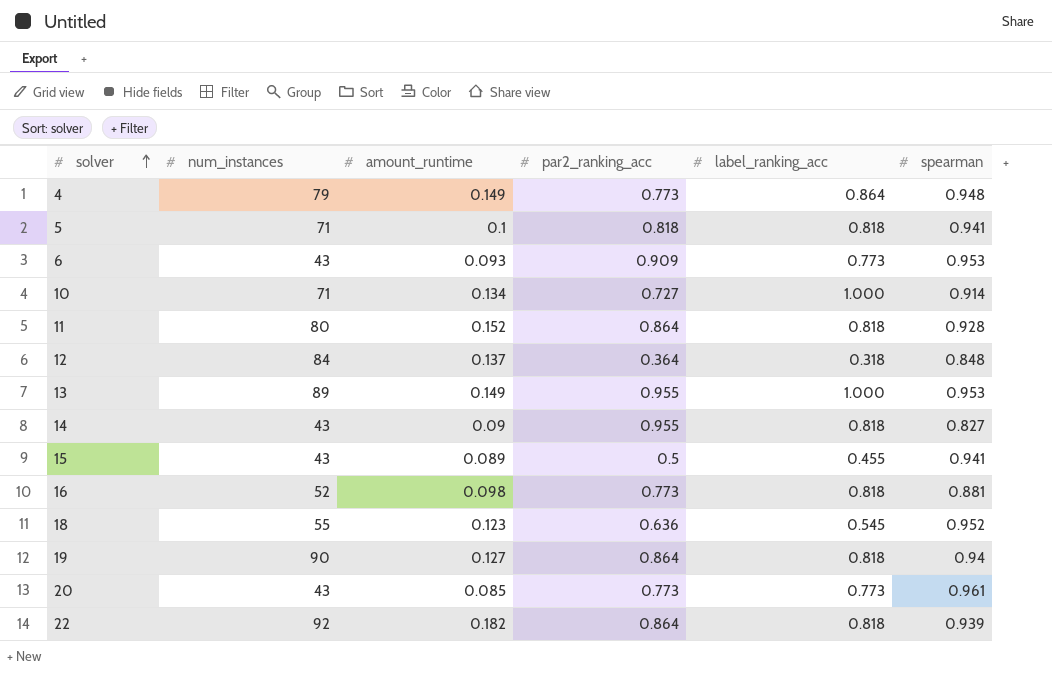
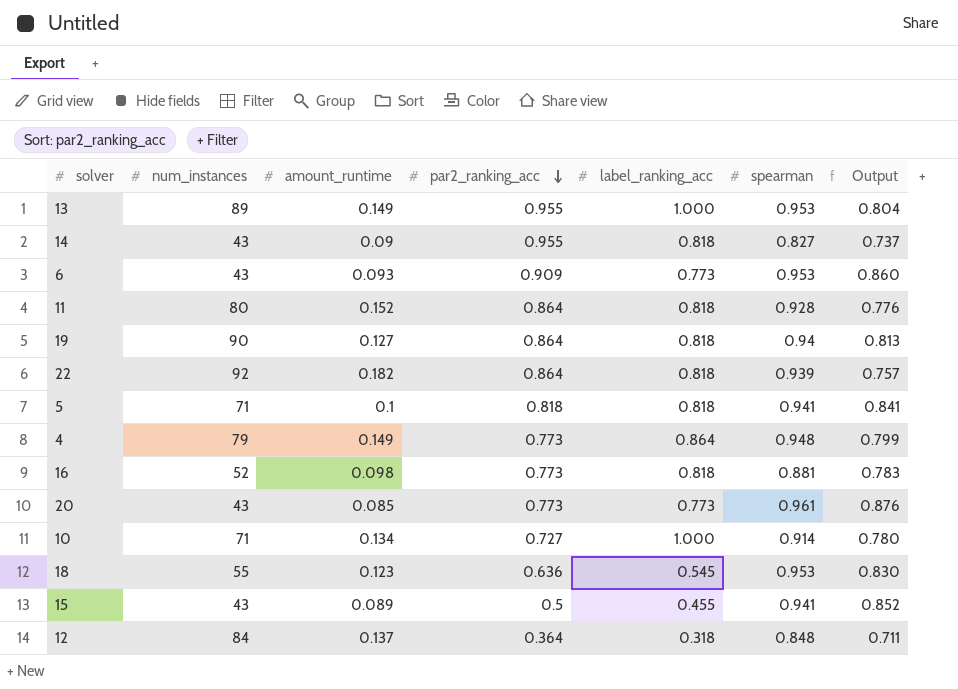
row order: solver ascending -> par2_ranking_acc descending
column Output | formula: none -> [spearman] - [amount_runtime]
18 | spearman: 0.952 -> 0.953

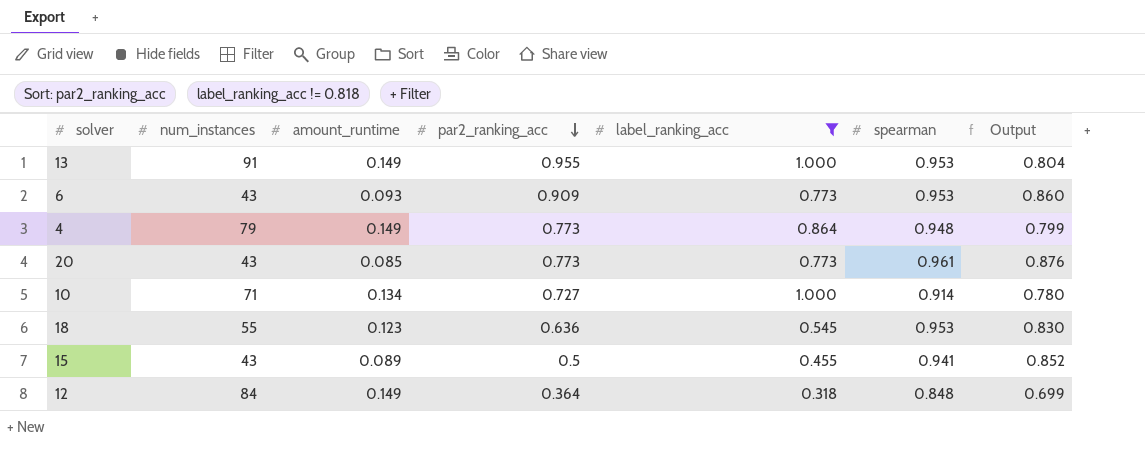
filter: none -> label_ranking_acc != 0.818
13 | num_instances: 89 -> 91
12 | amount_runtime: 0.137 -> 0.149
12 | Output: 0.711 -> 0.699

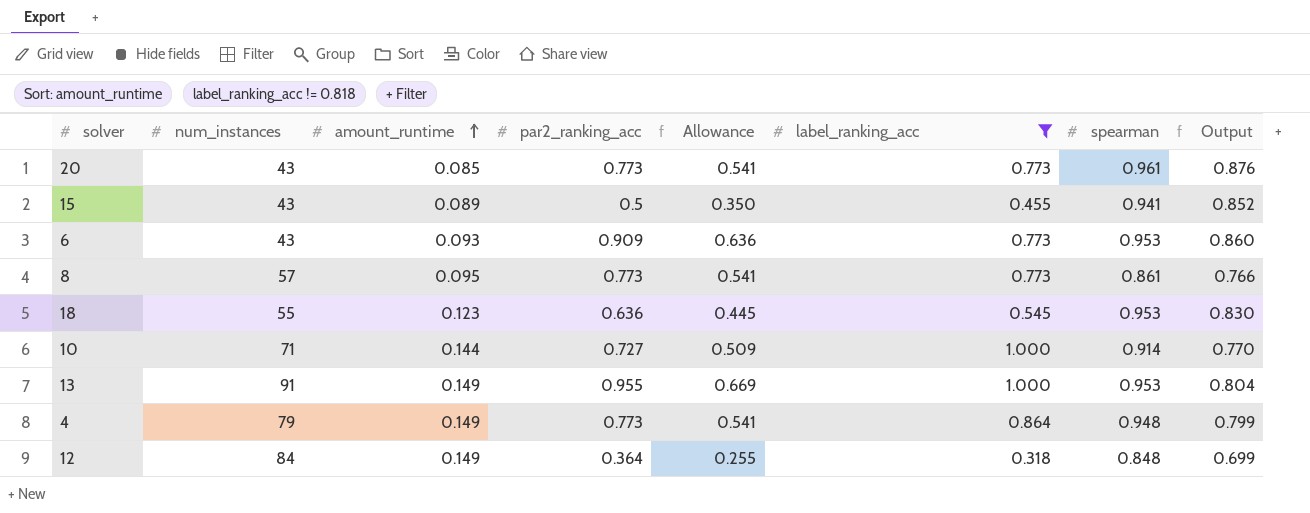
row order: par2_ranking_acc descending -> amount_runtime ascending
column Allowance | formula: none -> [par2_ranking_acc] * 0.7
row 8: none -> 57 | 0.095 | 0.773 | 0.541 | 0.773 | 0.861 | 0.766
10 | amount_runtime: 0.134 -> 0.144
10 | Output: 0.780 -> 0.770

